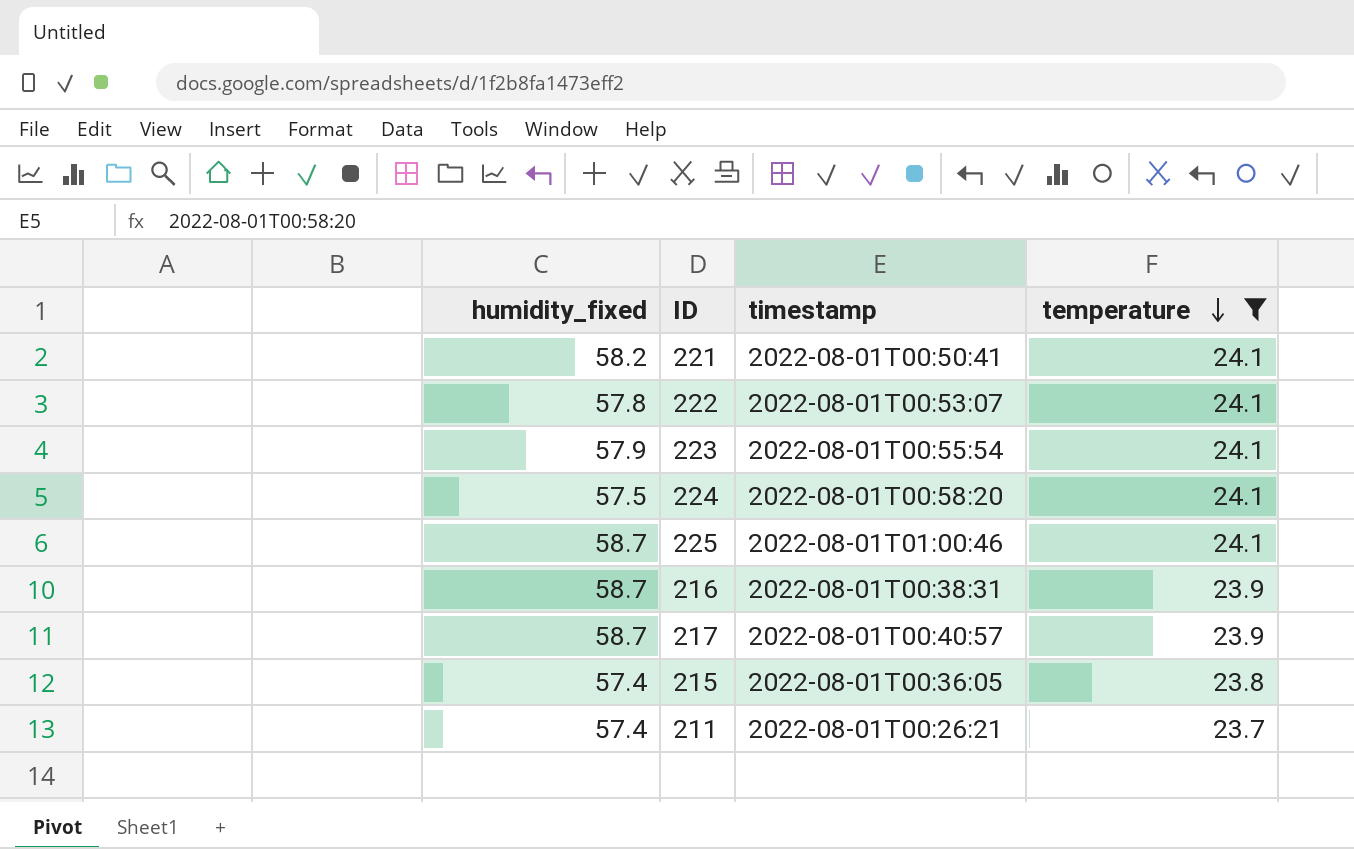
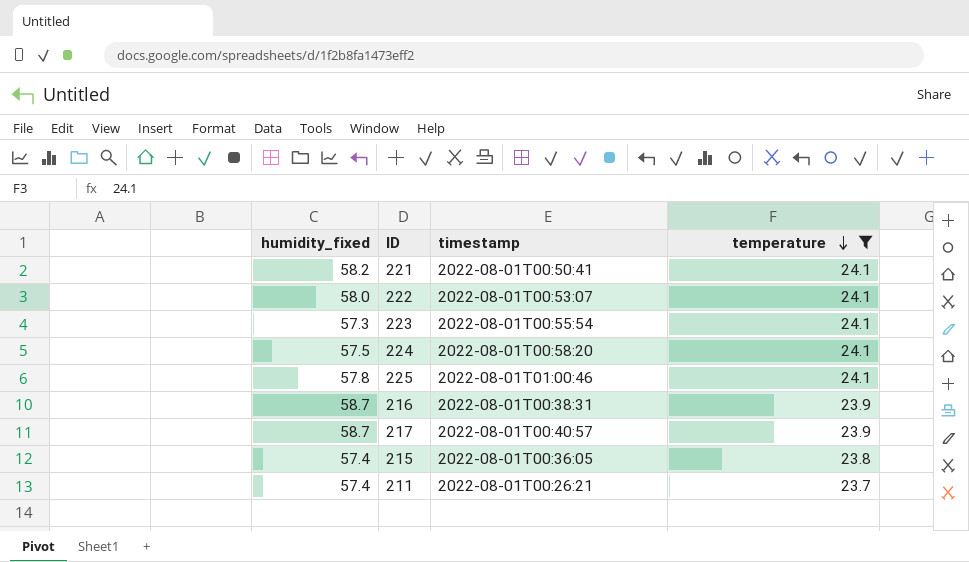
222 | humidity_fixed: 57.8 -> 58.0
223 | humidity_fixed: 57.9 -> 57.3
225 | humidity_fixed: 58.7 -> 57.8

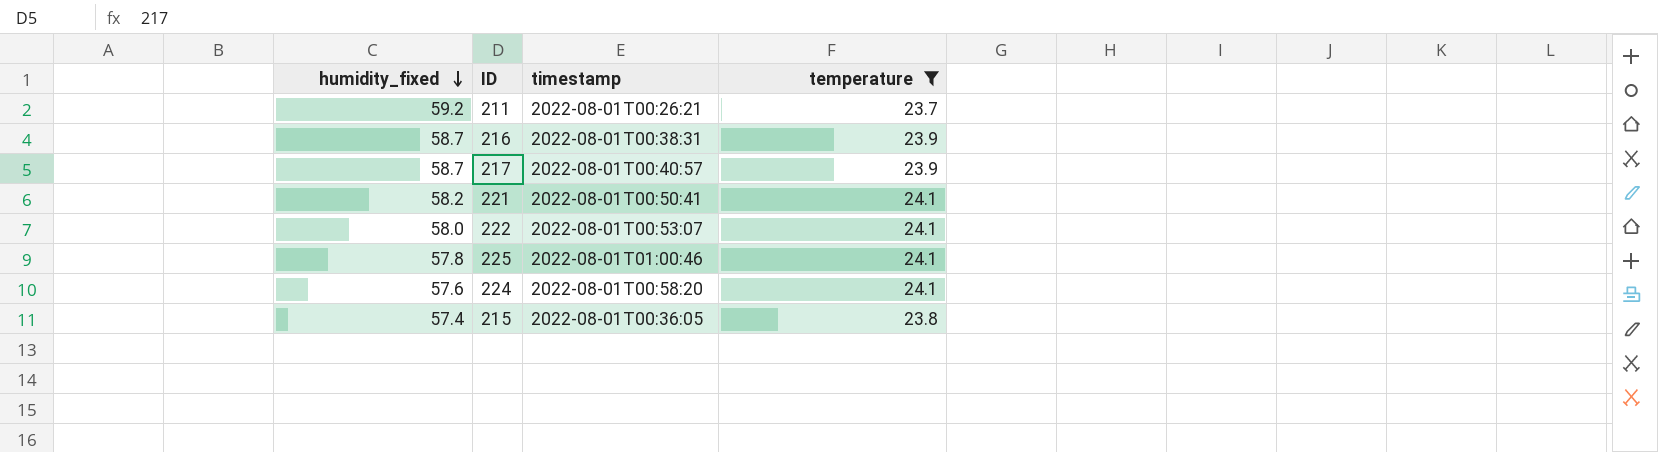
row order: temperature descending -> humidity_fixed descending
row 223: 57.3 | 2022-08-01T00:55:54 | 24.1 -> none
211 | humidity_fixed: 57.4 -> 59.2
224 | humidity_fixed: 57.5 -> 57.6

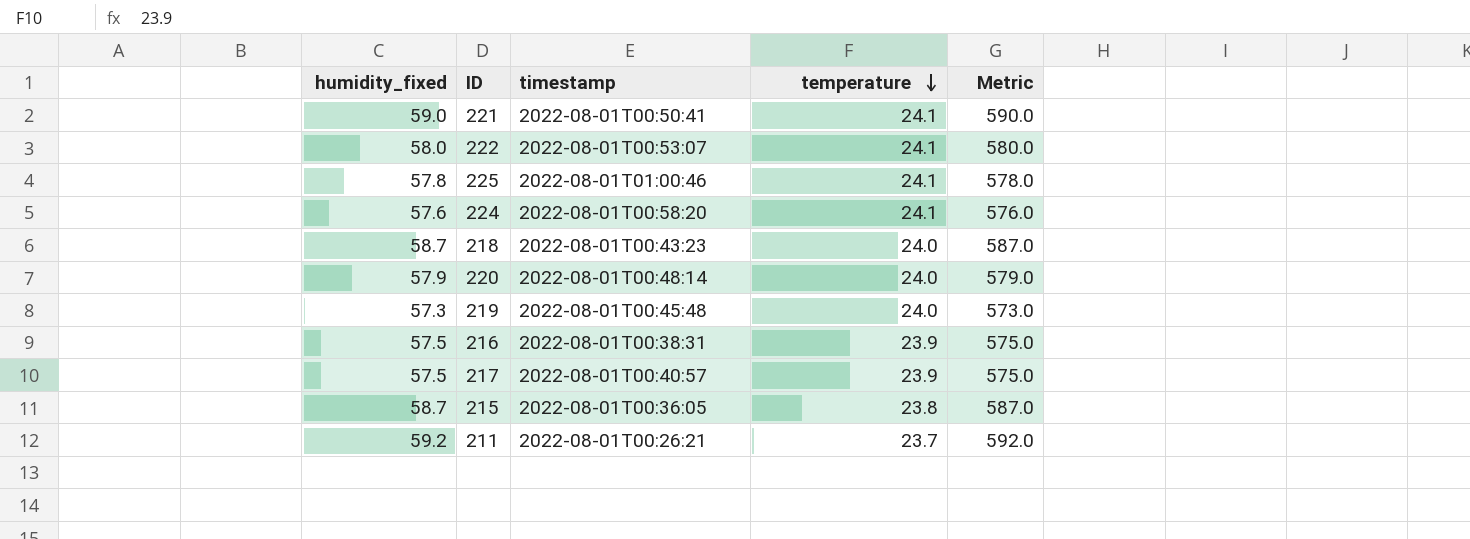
filter: temperature != 24.0 -> none
row order: humidity_fixed descending -> temperature descending
column Metric | formula: none -> [humidity_fixed] * 10
221 | humidity_fixed: 58.2 -> 59.0
216 | humidity_fixed: 58.7 -> 57.5
217 | humidity_fixed: 58.7 -> 57.5
215 | humidity_fixed: 57.4 -> 58.7

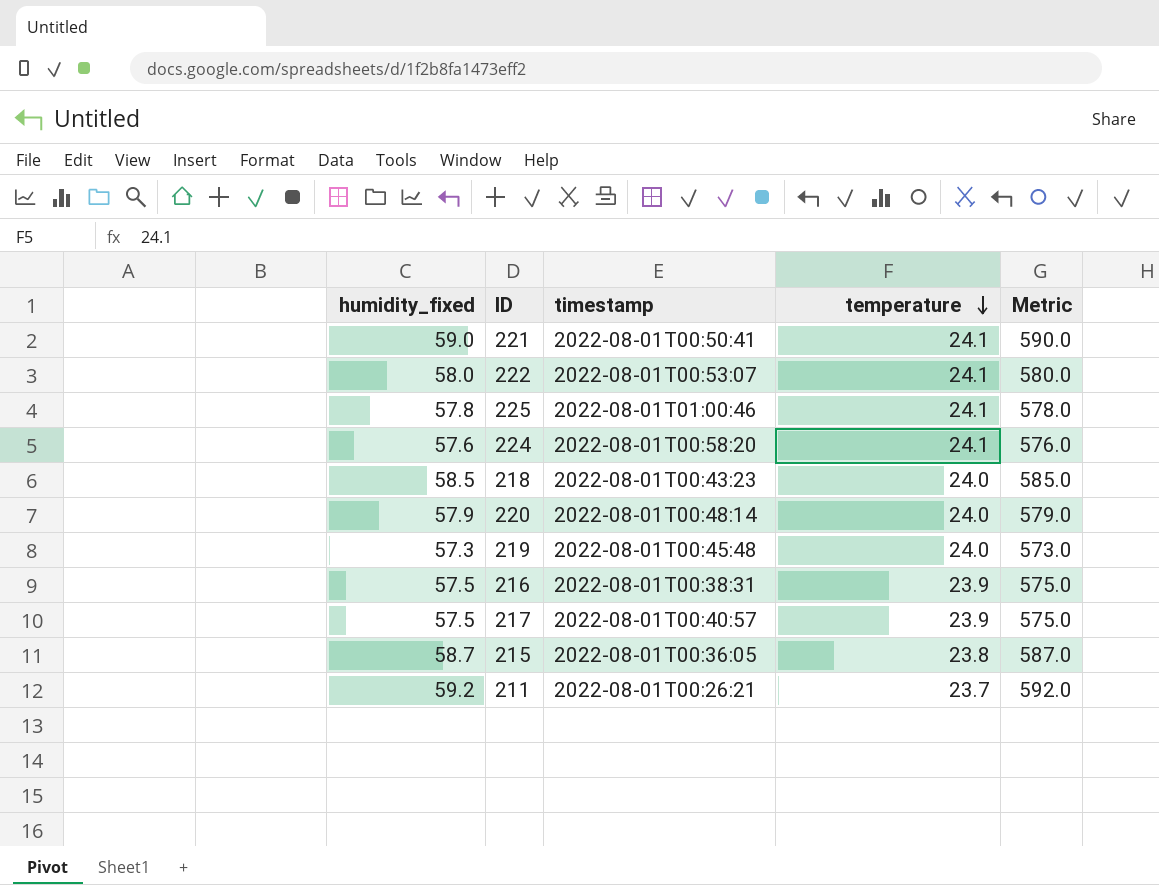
218 | humidity_fixed: 58.7 -> 58.5
218 | Metric: 587.0 -> 585.0

